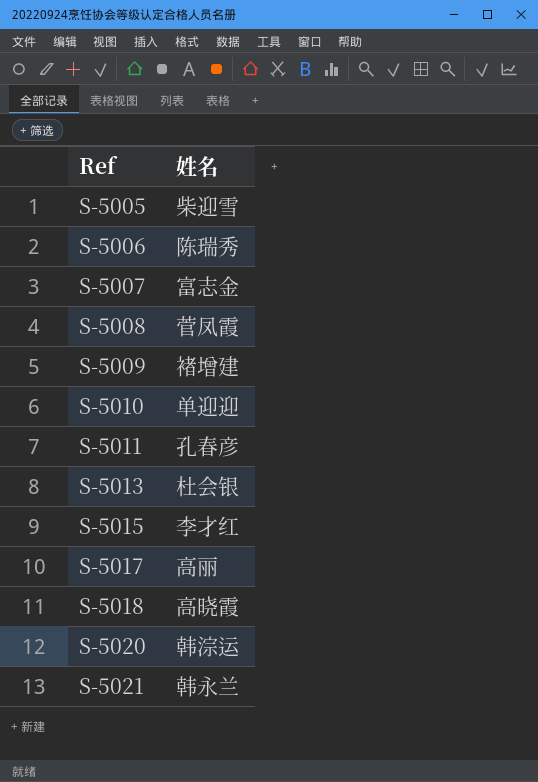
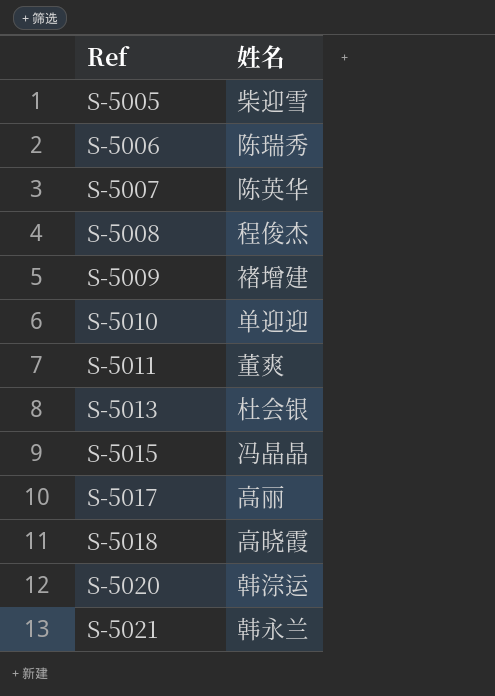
S-5007 | 姓名: 富志金 -> 陈英华
S-5008 | 姓名: 菅凤霞 -> 程俊杰
S-5011 | 姓名: 孔春彦 -> 董爽
S-5015 | 姓名: 李才红 -> 冯晶晶

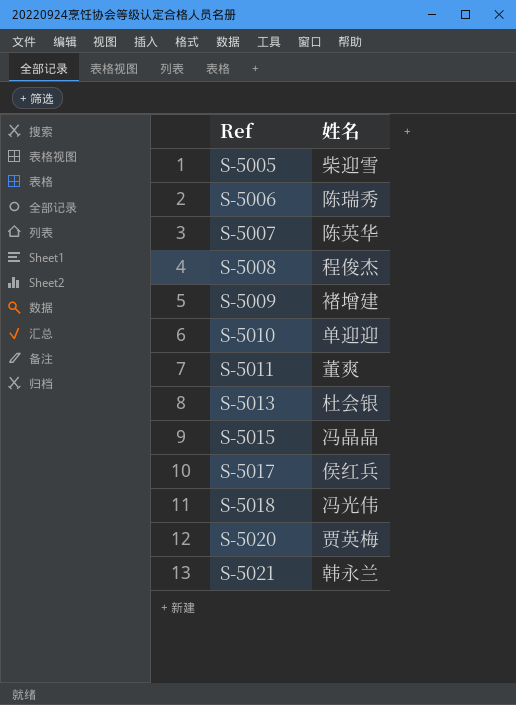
S-5017 | 姓名: 高丽 -> 侯红兵
S-5018 | 姓名: 高晓霞 -> 冯光伟
S-5020 | 姓名: 韩淙运 -> 贾英梅

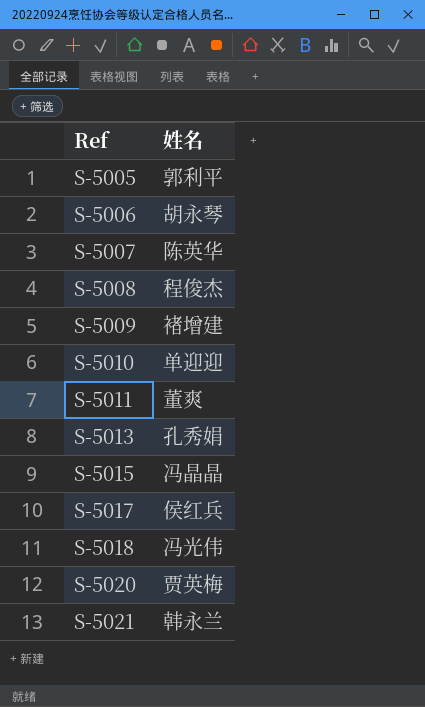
S-5005 | 姓名: 柴迎雪 -> 郭利平
S-5006 | 姓名: 陈瑞秀 -> 胡永琴
S-5013 | 姓名: 杜会银 -> 孔秀娟

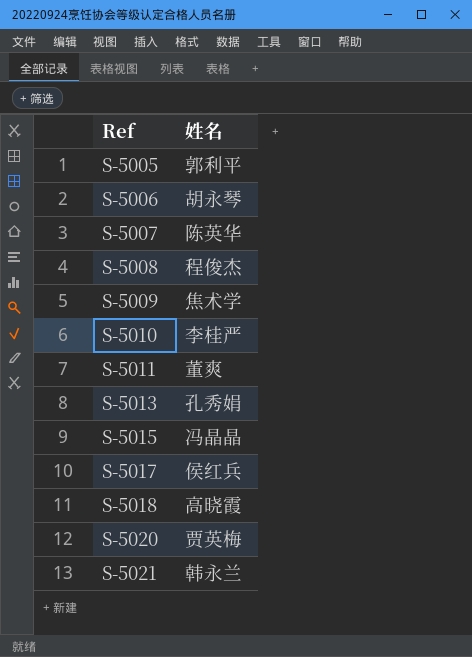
S-5009 | 姓名: 褚增建 -> 焦术学
S-5010 | 姓名: 单迎迎 -> 李桂严
S-5018 | 姓名: 冯光伟 -> 高晓霞

